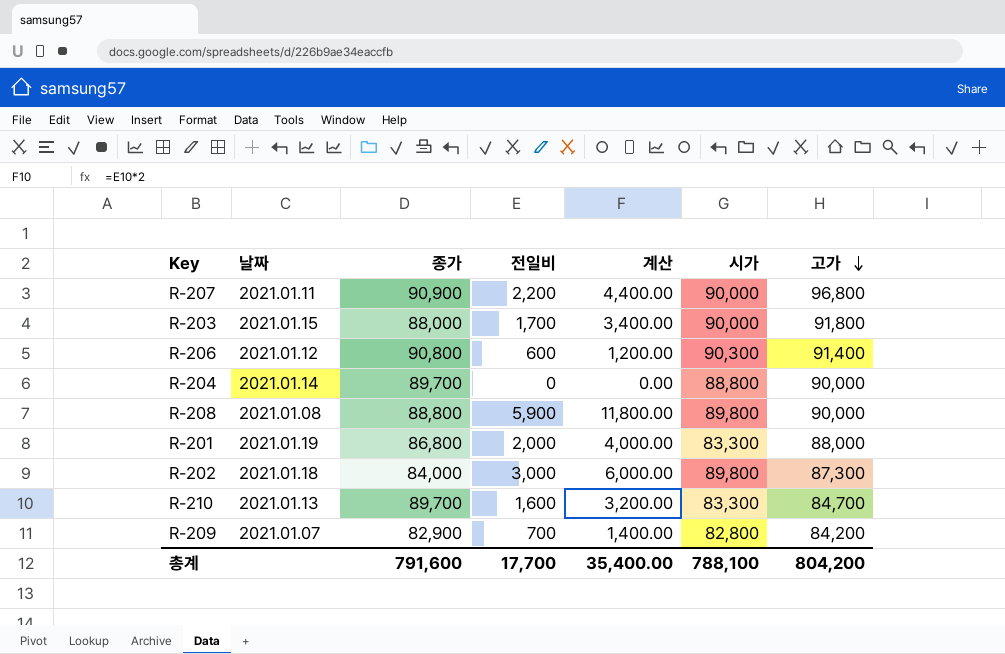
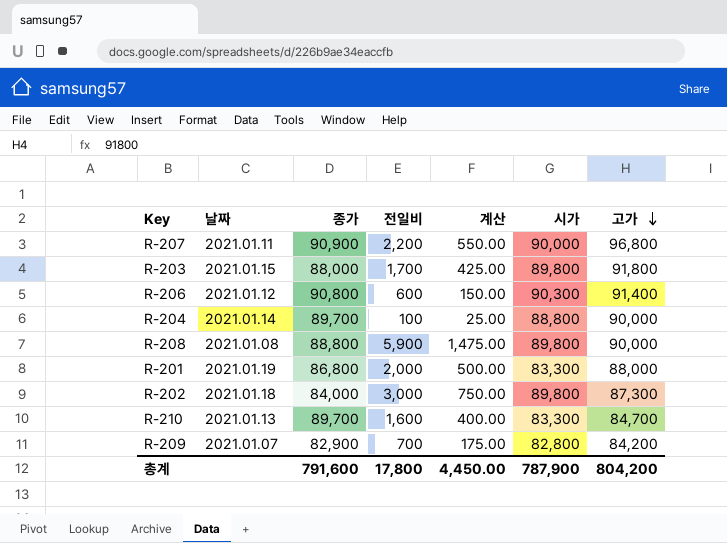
column 계산 | formula: [전일비] * 2 -> [전일비] * 0.25
R-203 | 시가: 90,000 -> 89,800
R-204 | 전일비: 0 -> 100
총계 | 전일비: 17,700 -> 17,800
총계 | 계산: 35,400.00 -> 4,450.00
총계 | 시가: 788,100 -> 787,900

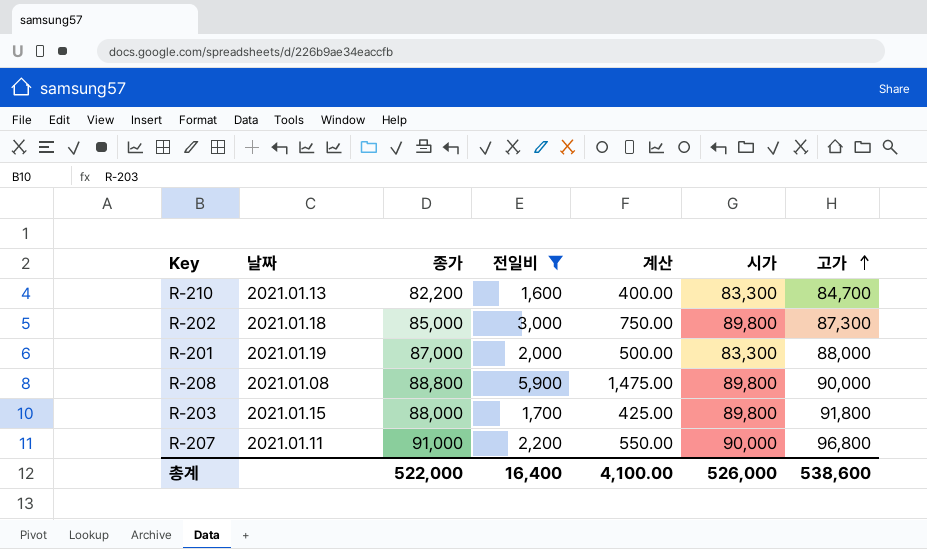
filter: none -> 전일비 >= 1,600
row order: 고가 descending -> 고가 ascending
R-210 | 종가: 89,700 -> 82,200
R-202 | 종가: 84,000 -> 85,000
R-201 | 종가: 86,800 -> 87,000
R-207 | 종가: 90,900 -> 91,000
총계 | 종가: 791,600 -> 522,000
총계 | 전일비: 17,800 -> 16,400
총계 | 계산: 4,450.00 -> 4,100.00
총계 | 시가: 787,900 -> 526,000
총계 | 고가: 804,200 -> 538,600

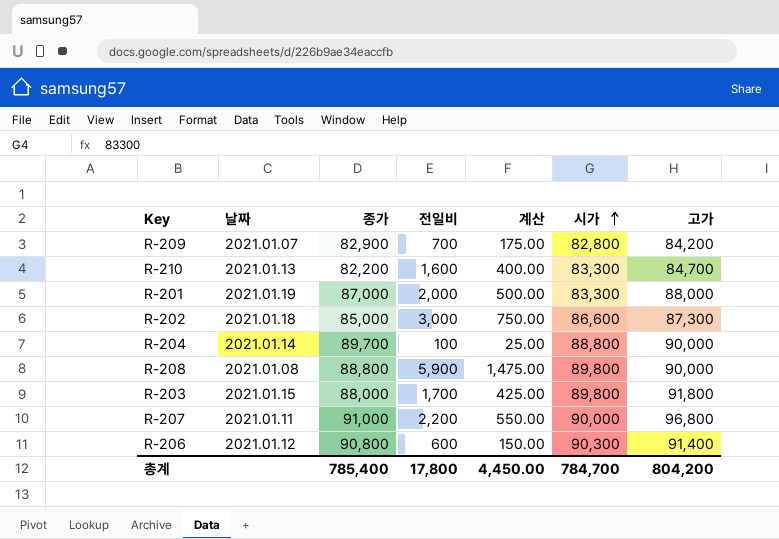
filter: 전일비 >= 1,600 -> none
row order: 고가 ascending -> 시가 ascending
R-202 | 시가: 89,800 -> 86,600
총계 | 종가: 522,000 -> 785,400
총계 | 전일비: 16,400 -> 17,800
총계 | 계산: 4,100.00 -> 4,450.00
총계 | 시가: 526,000 -> 784,700
총계 | 고가: 538,600 -> 804,200

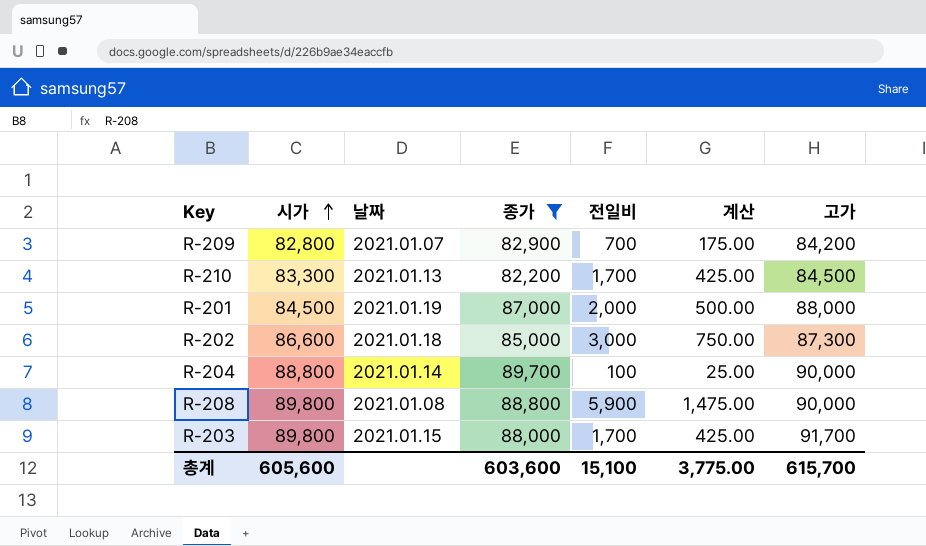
filter: none -> 종가 <= 89,700
column 시가 | position: 6 -> 2
R-210 | 전일비: 1,600 -> 1,700
R-210 | 계산: 400.00 -> 425.00
R-210 | 고가: 84,700 -> 84,500
R-201 | 시가: 83,300 -> 84,500
R-203 | 고가: 91,800 -> 91,700
총계 | 시가: 784,700 -> 605,600
총계 | 종가: 785,400 -> 603,600
총계 | 전일비: 17,800 -> 15,100
총계 | 계산: 4,450.00 -> 3,775.00
총계 | 고가: 804,200 -> 615,700

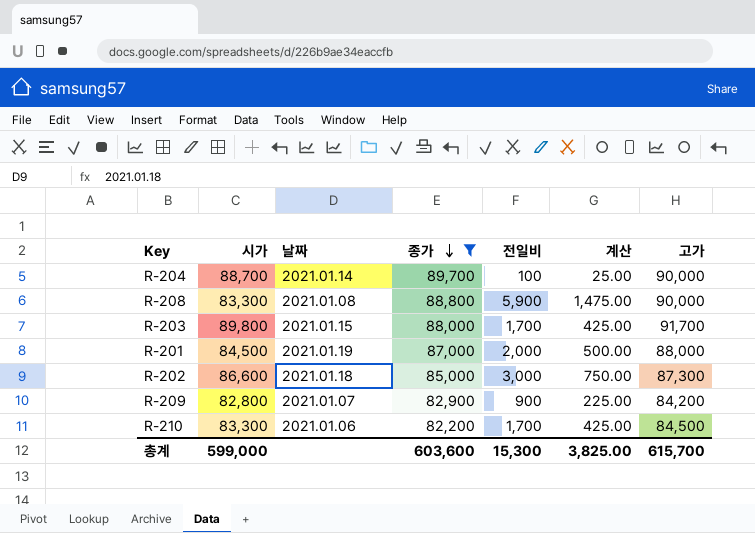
row order: 시가 ascending -> 종가 descending
R-204 | 시가: 88,800 -> 88,700
R-208 | 시가: 89,800 -> 83,300
R-209 | 전일비: 700 -> 900
R-209 | 계산: 175.00 -> 225.00
R-210 | 날짜: 2021.01.13 -> 2021.01.06
총계 | 시가: 605,600 -> 599,000
총계 | 전일비: 15,100 -> 15,300
총계 | 계산: 3,775.00 -> 3,825.00

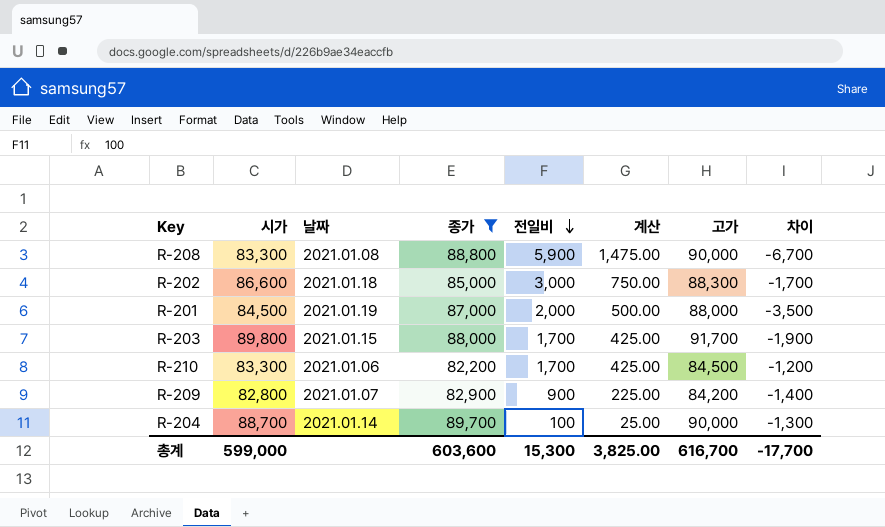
row order: 종가 descending -> 전일비 descending
column 차이 | formula: none -> [시가] - [고가]
R-202 | 고가: 87,300 -> 88,300
총계 | 고가: 615,700 -> 616,700

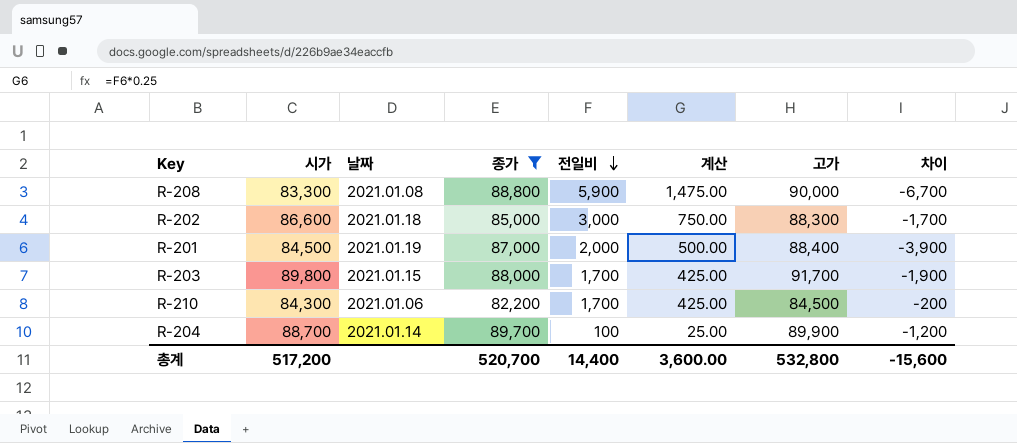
row R-209: 82,800 | 2021.01.07 | 82,900 | 900 | 225.00 | 84,200 | -1,400 -> none
R-201 | 고가: 88,000 -> 88,400
R-201 | 차이: -3,500 -> -3,900
R-210 | 시가: 83,300 -> 84,300
R-210 | 차이: -1,200 -> -200
R-204 | 고가: 90,000 -> 89,900
R-204 | 차이: -1,300 -> -1,200
총계 | 시가: 599,000 -> 517,200
총계 | 종가: 603,600 -> 520,700
총계 | 전일비: 15,300 -> 14,400
총계 | 계산: 3,825.00 -> 3,600.00
총계 | 고가: 616,700 -> 532,800
총계 | 차이: -17,700 -> -15,600

